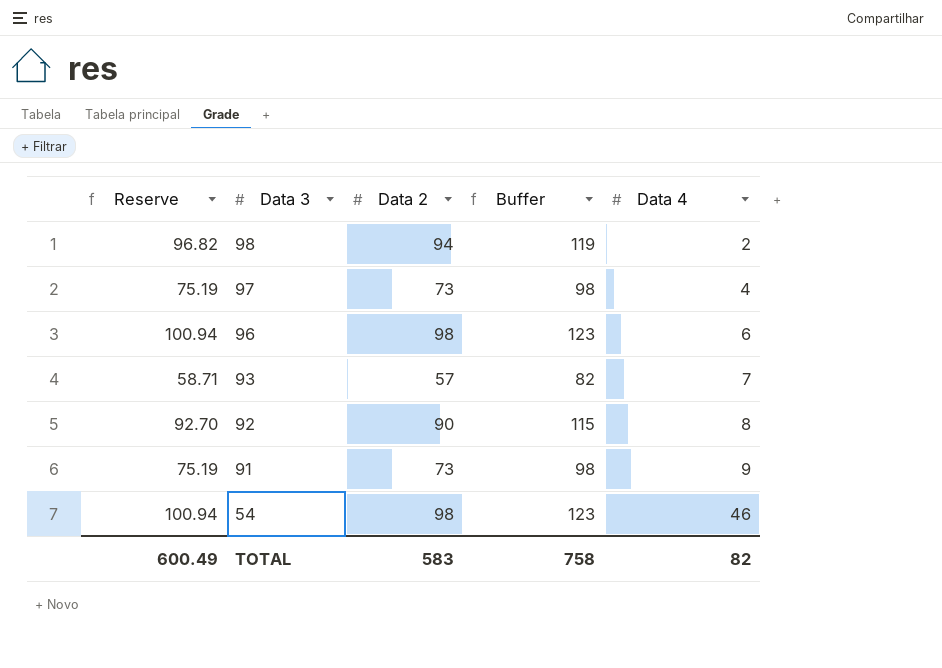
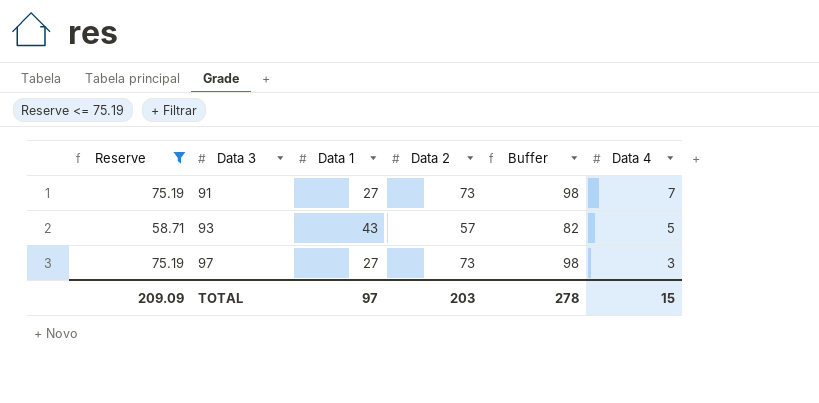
filter: none -> Reserve <= 75.19
row order: Data 3 descending -> Data 3 ascending
column Data 1 | position: none -> 3
91 | Data 4: 9 -> 7
93 | Data 4: 7 -> 5
97 | Data 4: 4 -> 3
TOTAL | Reserve: 600.49 -> 209.09
TOTAL | Data 2: 583 -> 203
TOTAL | Buffer: 758 -> 278
TOTAL | Data 4: 82 -> 15

